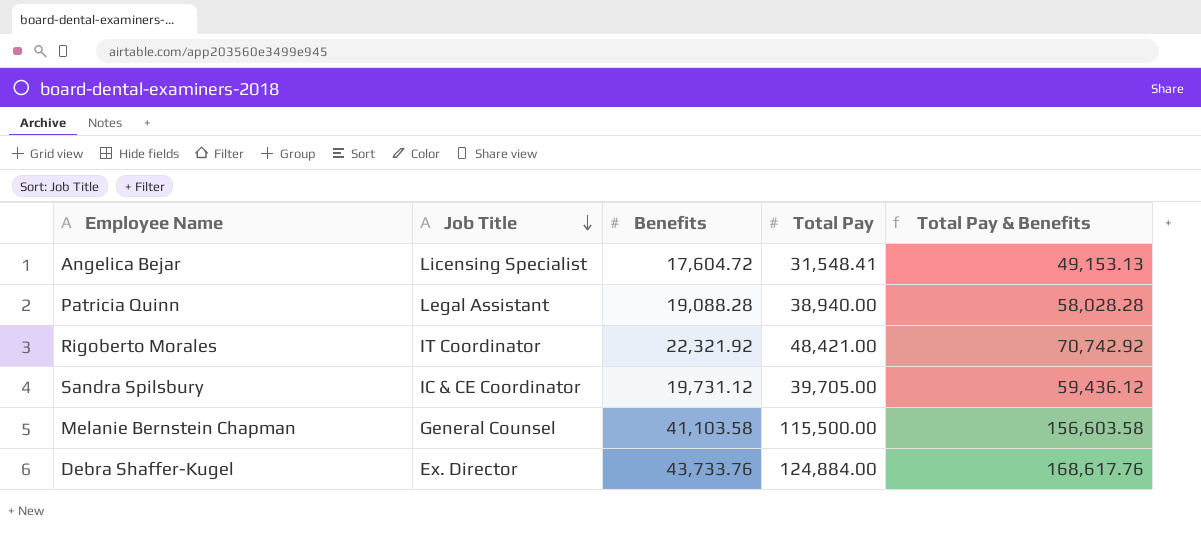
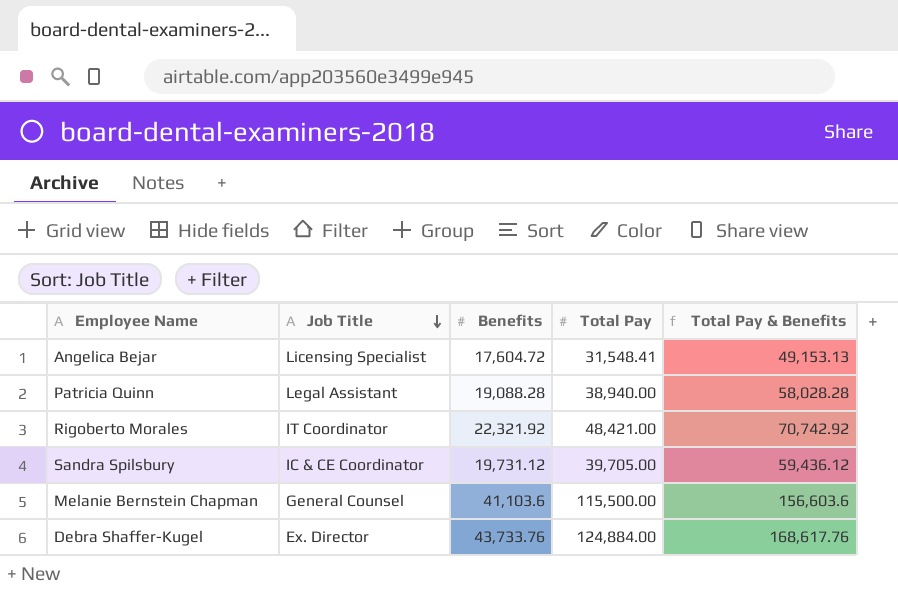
Melanie Bernstein Chapman | Benefits: 41,103.58 -> 41,103.6
Melanie Bernstein Chapman | Total Pay & Benefits: 156,603.58 -> 156,603.6

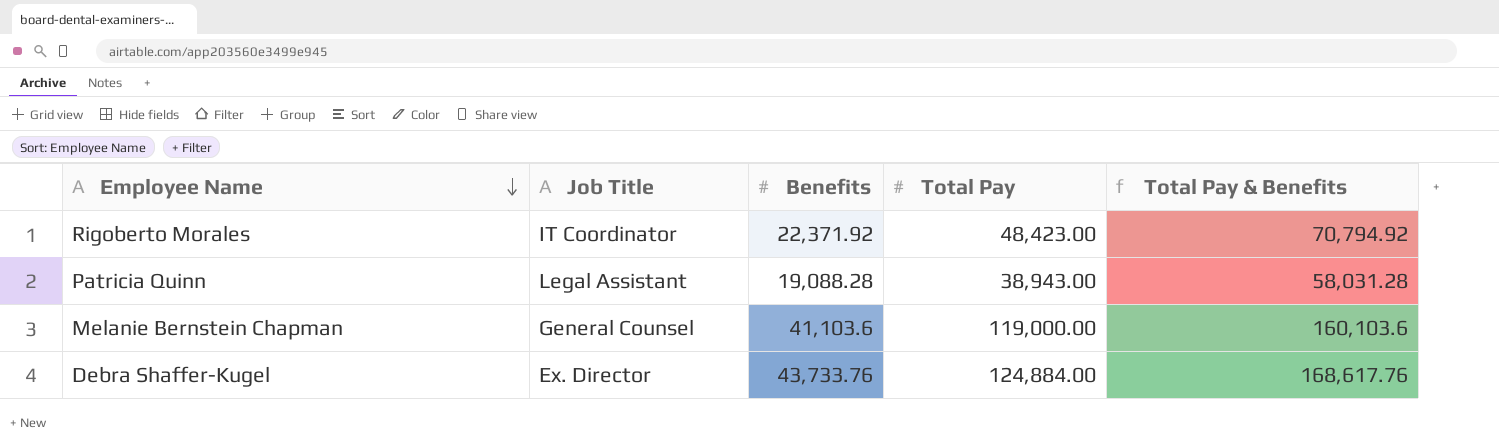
row order: Job Title descending -> Employee Name descending
row Angelica Bejar: Licensing Specialist | 17,604.72 | 31,548.41 | 49,153.13 -> none
row Sandra Spilsbury: IC & CE Coordinator | 19,731.12 | 39,705.00 | 59,436.12 -> none
Rigoberto Morales | Benefits: 22,321.92 -> 22,371.92
Rigoberto Morales | Total Pay: 48,421.00 -> 48,423.00
Rigoberto Morales | Total Pay & Benefits: 70,742.92 -> 70,794.92
Patricia Quinn | Total Pay: 38,940.00 -> 38,943.00
Patricia Quinn | Total Pay & Benefits: 58,028.28 -> 58,031.28
Melanie Bernstein Chapman | Total Pay: 115,500.00 -> 119,000.00
Melanie Bernstein Chapman | Total Pay & Benefits: 156,603.6 -> 160,103.6

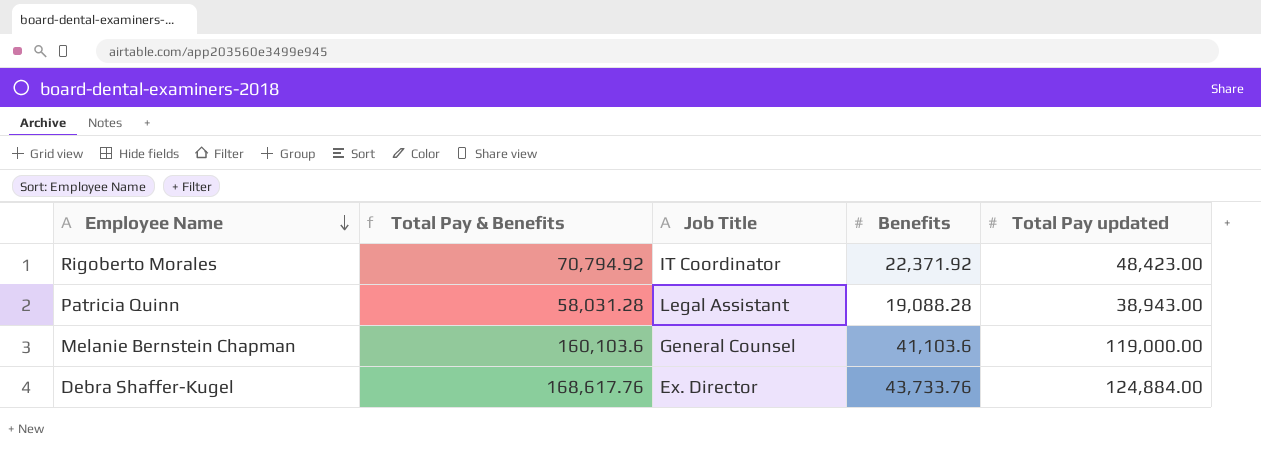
column Total Pay & Benefits | position: 5 -> 2
column name: Total Pay -> Total Pay updated

